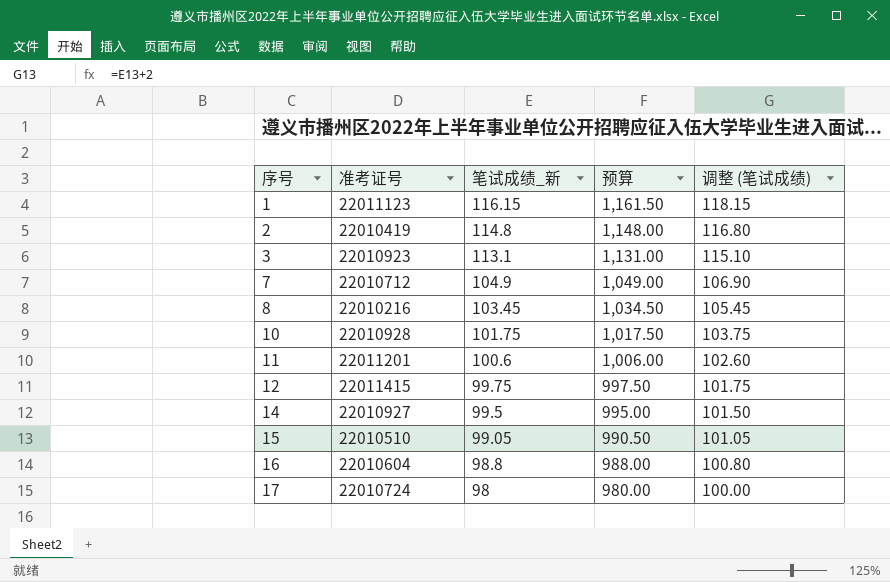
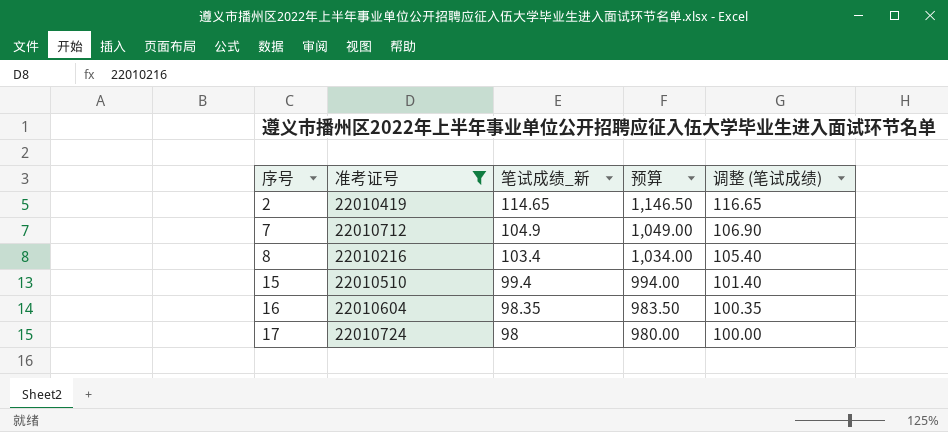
filter: none -> 准考证号 <= 22010724
2 | 笔试成绩_新: 114.8 -> 114.65
2 | 预算: 1,148.00 -> 1,146.50
2 | 调整 (笔试成绩): 116.80 -> 116.65
8 | 笔试成绩_新: 103.45 -> 103.4
8 | 预算: 1,034.50 -> 1,034.00
8 | 调整 (笔试成绩): 105.45 -> 105.40
15 | 笔试成绩_新: 99.05 -> 99.4
15 | 预算: 990.50 -> 994.00
15 | 调整 (笔试成绩): 101.05 -> 101.40
16 | 笔试成绩_新: 98.8 -> 98.35
16 | 预算: 988.00 -> 983.50
16 | 调整 (笔试成绩): 100.80 -> 100.35

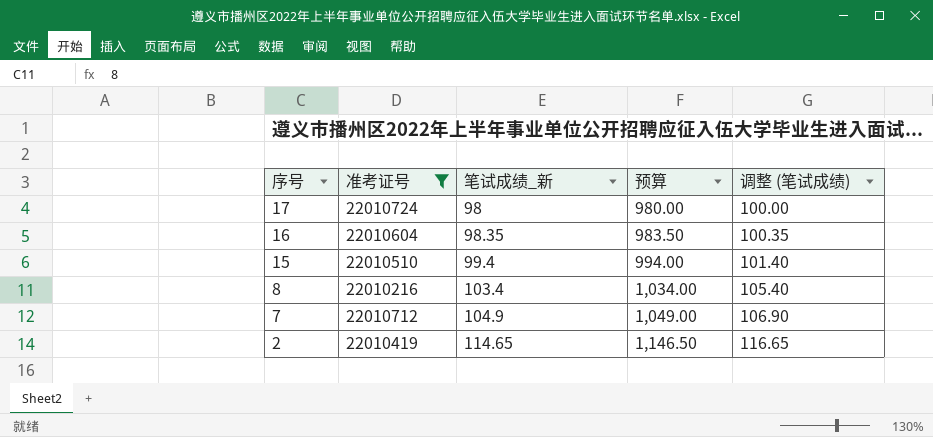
row order: 序号 ascending -> 序号 descending

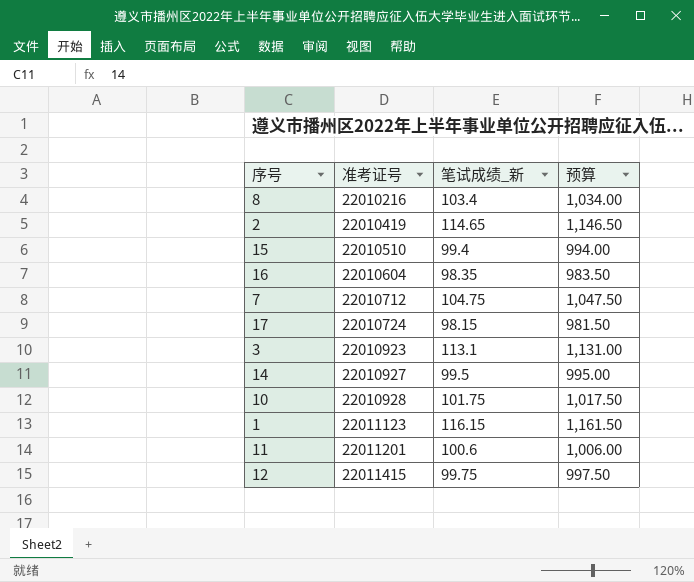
filter: 准考证号 <= 22010724 -> none
row order: 序号 descending -> 准考证号 ascending
column 调整 (笔试成绩) | formula: [笔试成绩_新] + 2 -> none
7 | 笔试成绩_新: 104.9 -> 104.75
7 | 预算: 1,049.00 -> 1,047.50
17 | 笔试成绩_新: 98 -> 98.15
17 | 预算: 980.00 -> 981.50

